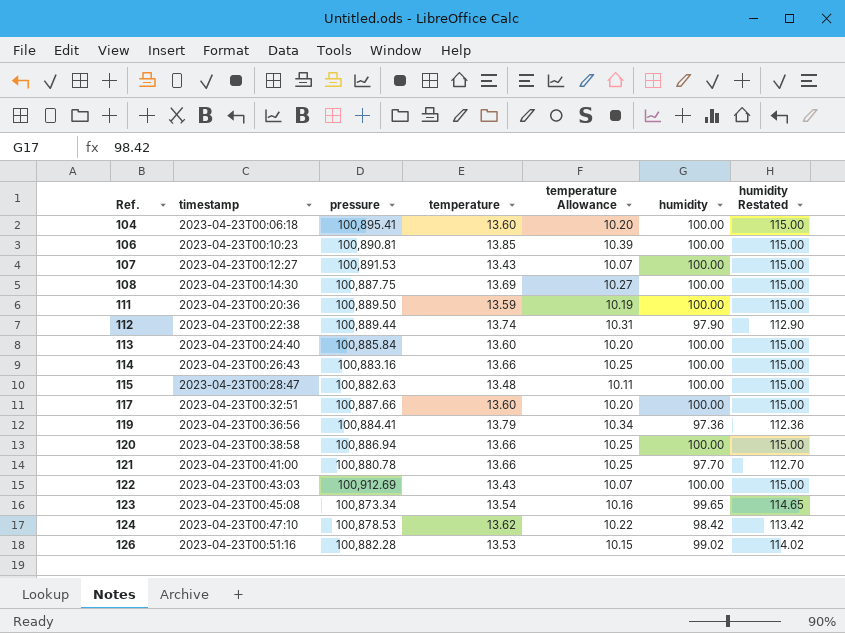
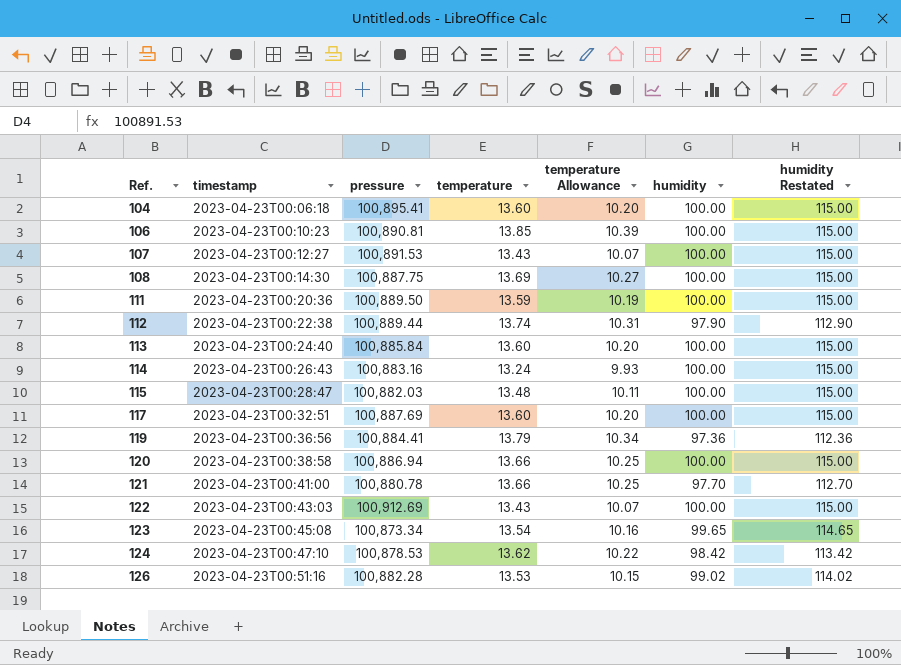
114 | temperature: 13.66 -> 13.24
114 | temperature Allowance: 10.25 -> 9.93
115 | pressure: 100,882.63 -> 100,882.03
117 | pressure: 100,887.66 -> 100,887.69

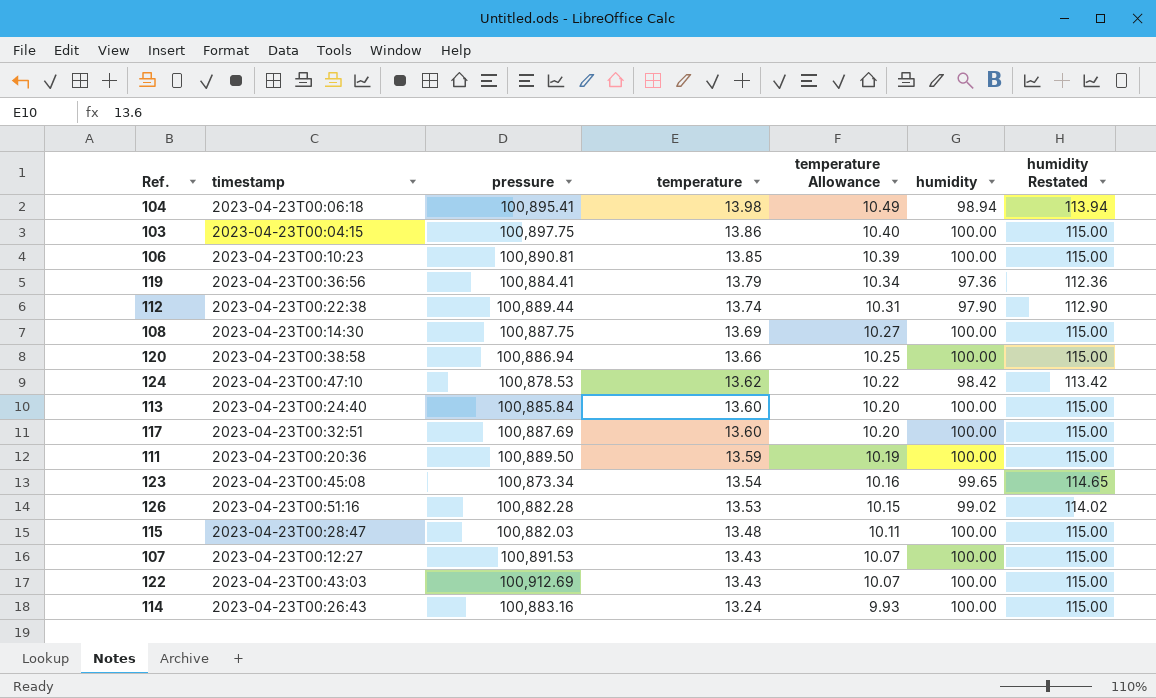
row order: Ref. ascending -> temperature descending
row 121: 2023-04-23T00:41:00 | 100,880.78 | 13.66 | 10.25 | 97.70 | 112.70 -> none
104 | temperature: 13.60 -> 13.98
104 | temperature Allowance: 10.20 -> 10.49
104 | humidity: 100.00 -> 98.94
104 | humidity Restated: 115.00 -> 113.94
row 103: none -> 2023-04-23T00:04:15 | 100,897.75 | 13.86 | 10.40 | 100.00 | 115.00

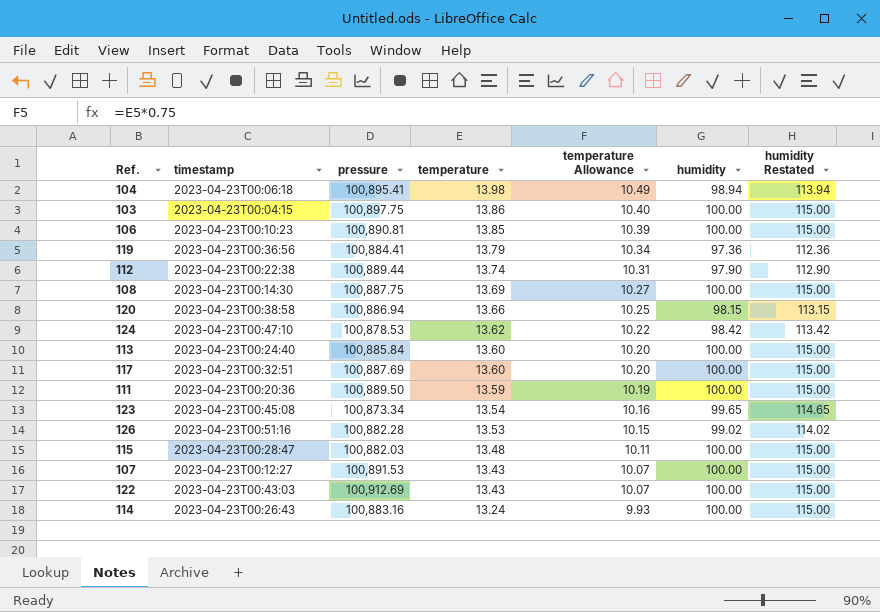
120 | humidity: 100.00 -> 98.15
120 | humidity Restated: 115.00 -> 113.15

